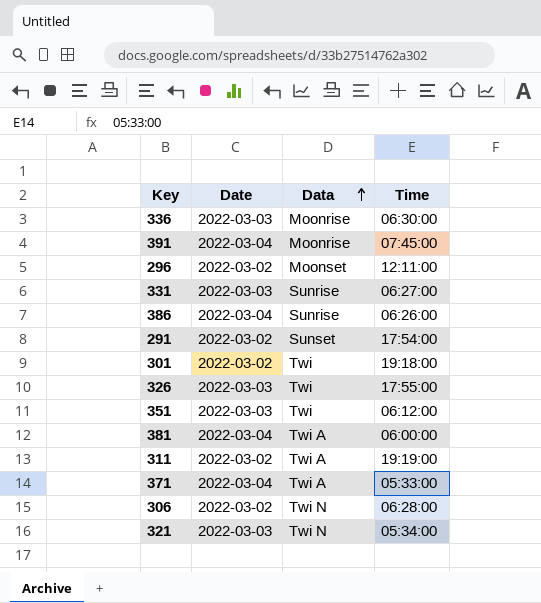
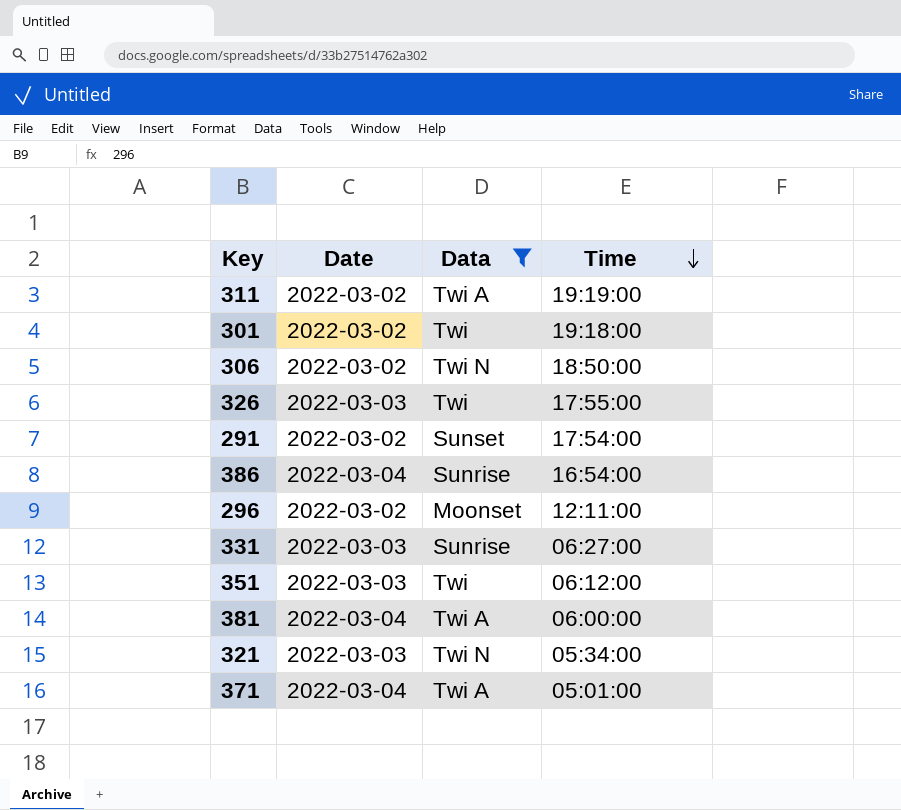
filter: none -> Data != Moonrise
row order: Data ascending -> Time descending
306 | Time: 06:28:00 -> 18:50:00
386 | Time: 06:26:00 -> 16:54:00
371 | Time: 05:33:00 -> 05:01:00

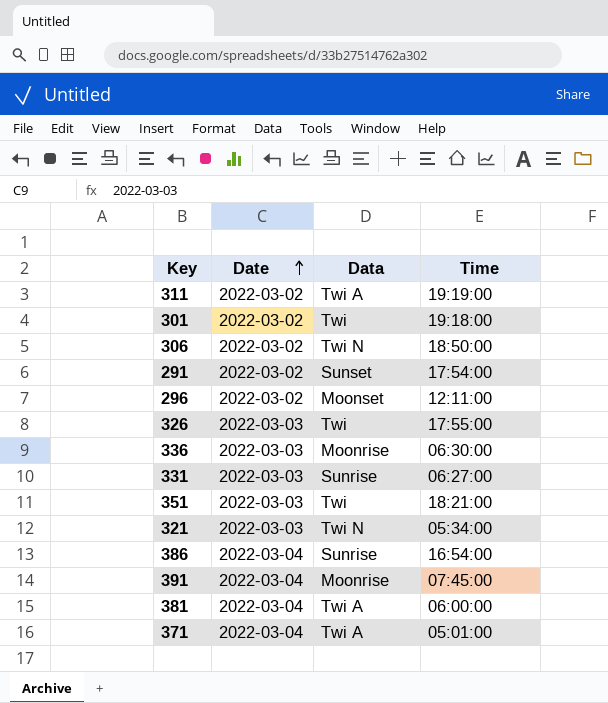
filter: Data != Moonrise -> none
row order: Time descending -> Date ascending
351 | Time: 06:12:00 -> 18:21:00

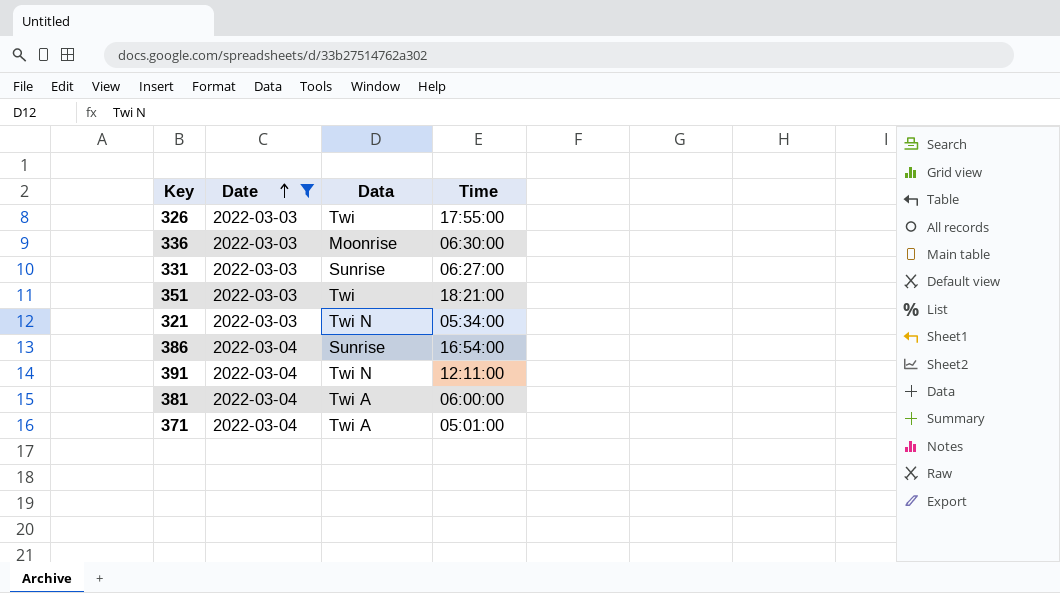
filter: none -> Date != 2022-03-02
391 | Data: Moonrise -> Twi N
391 | Time: 07:45:00 -> 12:11:00

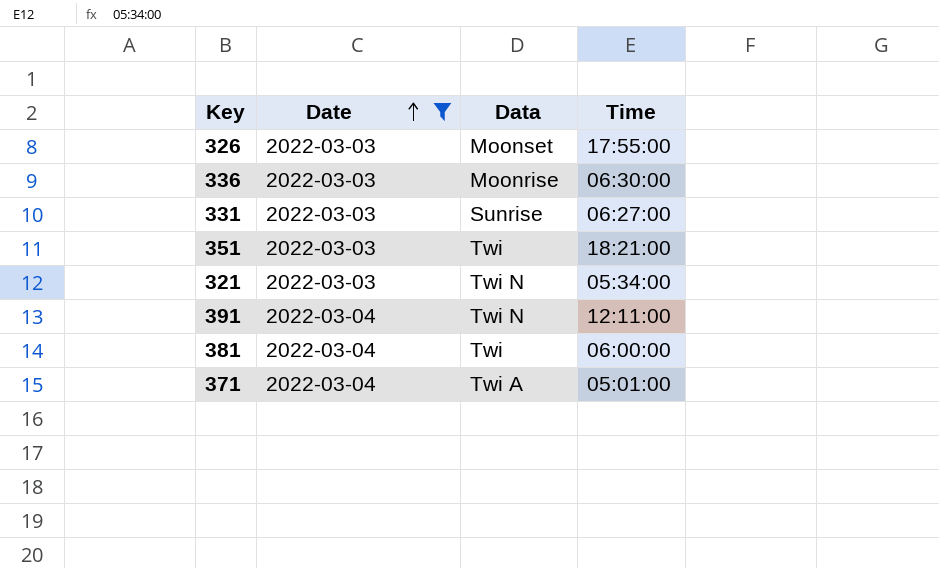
row 386: 2022-03-04 | Sunrise | 16:54:00 -> none
326 | Data: Twi -> Moonset
381 | Data: Twi A -> Twi

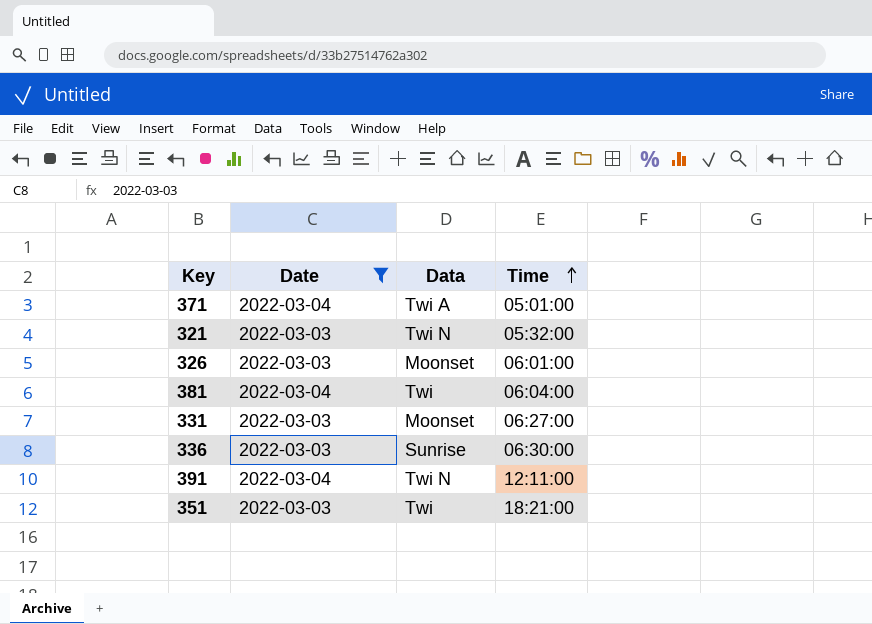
row order: Date ascending -> Time ascending
321 | Time: 05:34:00 -> 05:32:00
326 | Time: 17:55:00 -> 06:01:00
381 | Time: 06:00:00 -> 06:04:00
331 | Data: Sunrise -> Moonset
336 | Data: Moonrise -> Sunrise

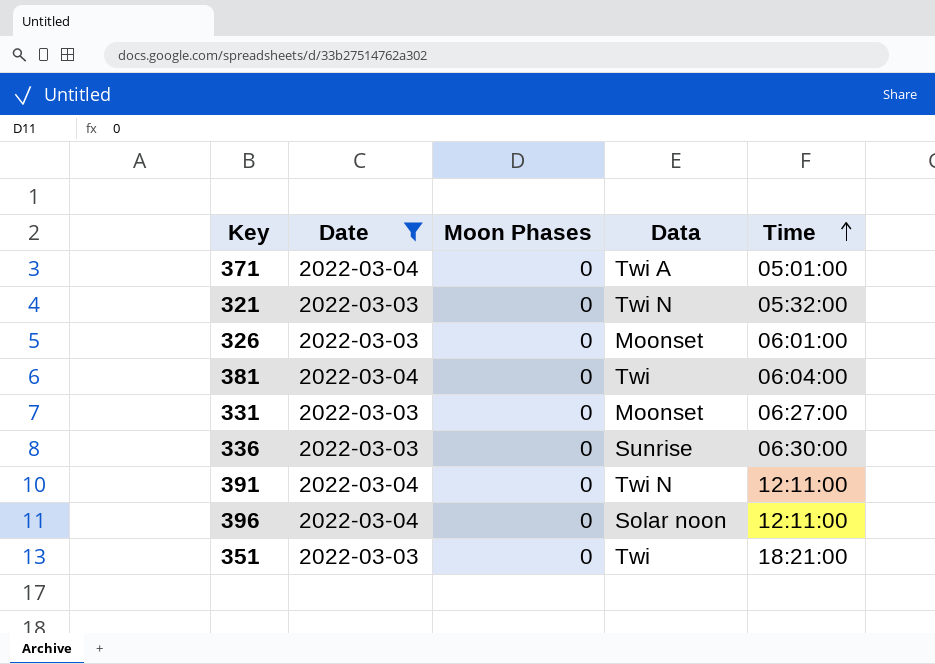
column Moon Phases | position: none -> 3
row 396: none -> 2022-03-04 | 0 | Solar noon | 12:11:00

